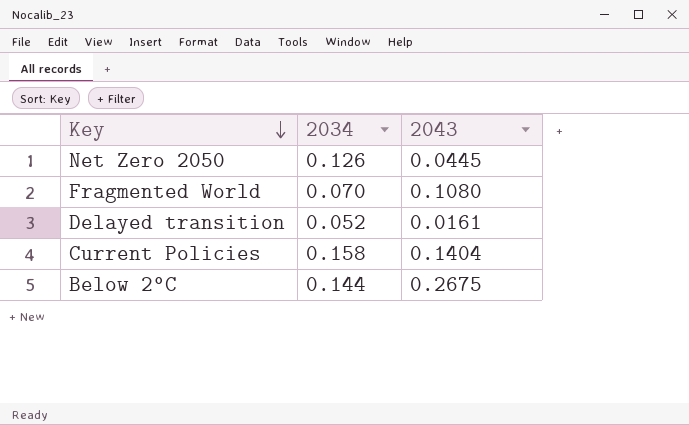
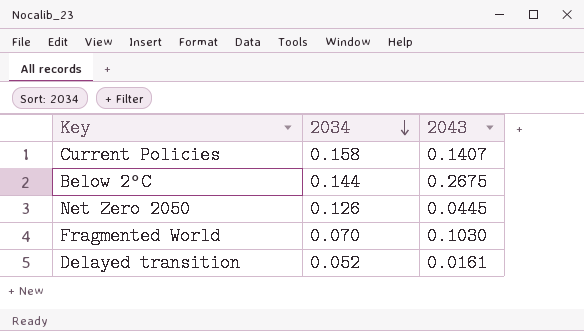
row order: Key descending -> 2034 descending
Current Policies | 2043: 0.1404 -> 0.1407
Fragmented World | 2043: 0.1080 -> 0.1030

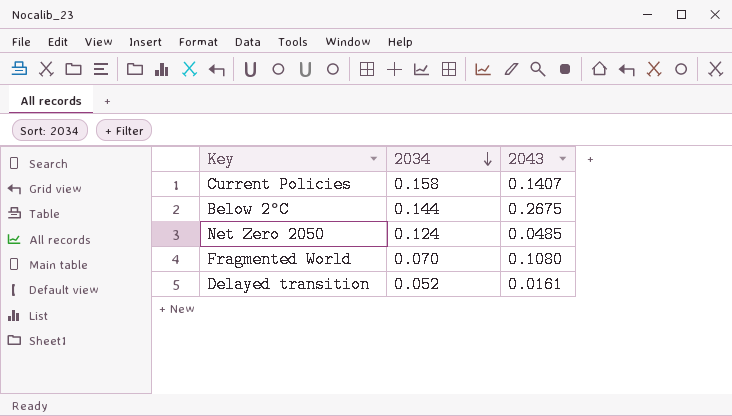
Net Zero 2050 | 2034: 0.126 -> 0.124
Net Zero 2050 | 2043: 0.0445 -> 0.0485
Fragmented World | 2043: 0.1030 -> 0.1080

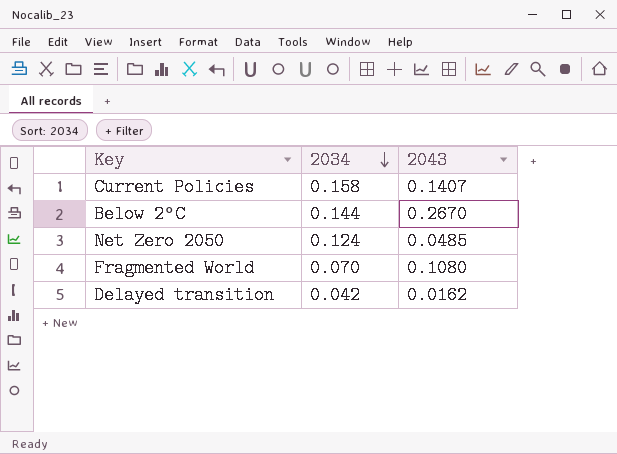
Below 2°C | 2043: 0.2675 -> 0.2670
Delayed transition | 2034: 0.052 -> 0.042
Delayed transition | 2043: 0.0161 -> 0.0162

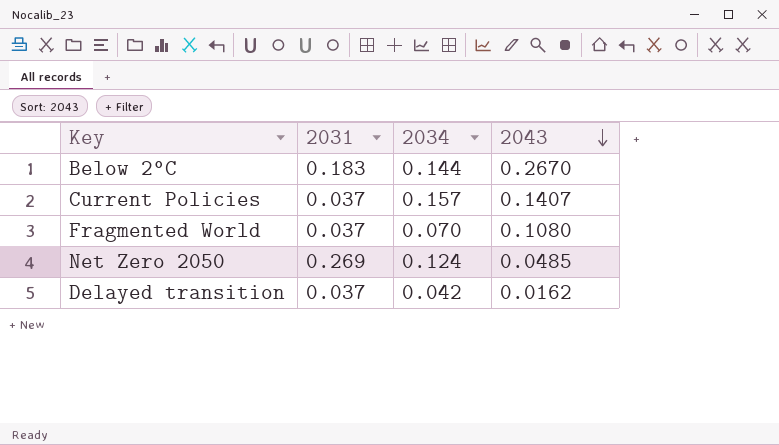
row order: 2034 descending -> 2043 descending
column 2031 | position: none -> 2
Current Policies | 2034: 0.158 -> 0.157

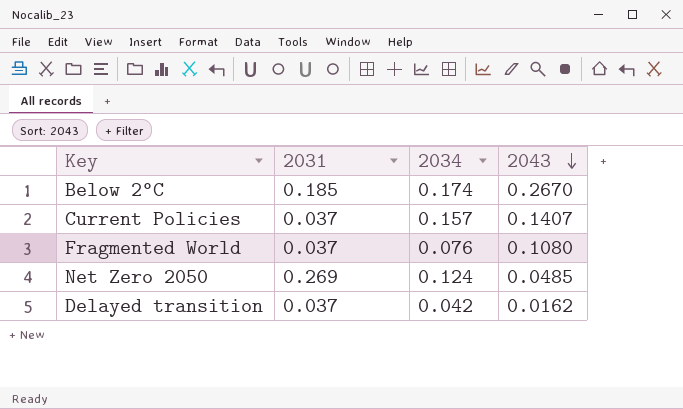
Below 2°C | 2031: 0.183 -> 0.185
Below 2°C | 2034: 0.144 -> 0.174
Fragmented World | 2034: 0.070 -> 0.076

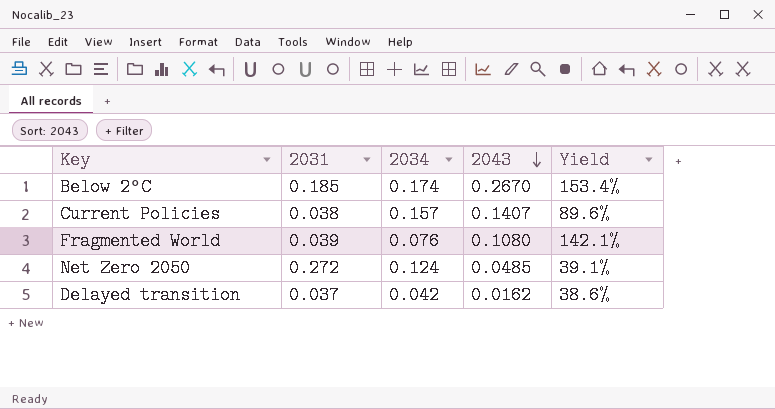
column Yield | formula: none -> [2043] / [2034]
Current Policies | 2031: 0.037 -> 0.038
Fragmented World | 2031: 0.037 -> 0.039
Net Zero 2050 | 2031: 0.269 -> 0.272

